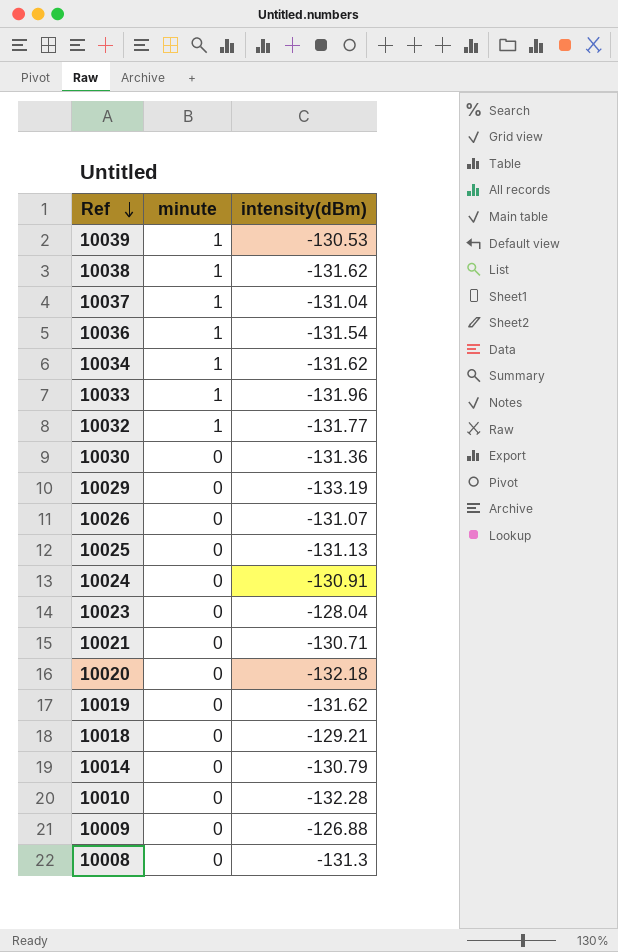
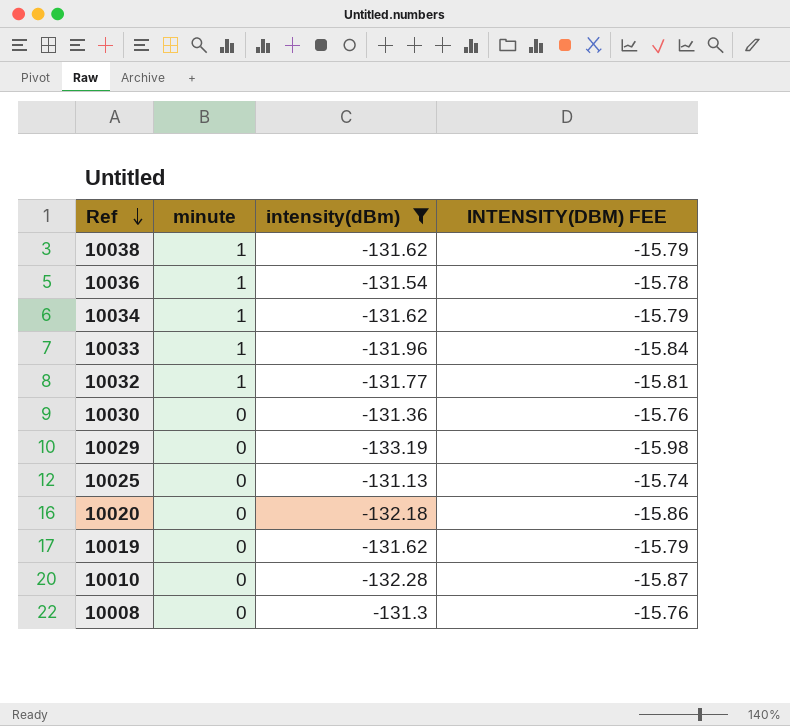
filter: none -> intensity(dBm) <= -131.13
column INTENSITY(DBM) FEE | formula: none -> [intensity(dBm)] * 0.12

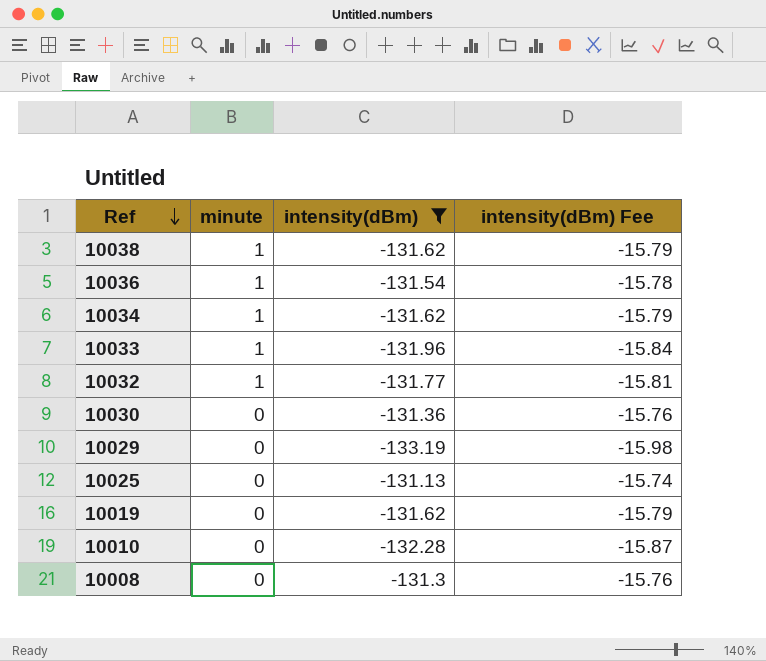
column name: INTENSITY(DBM) FEE -> intensity(dBm) Fee
row 10020: 0 | -132.18 | -15.86 -> none

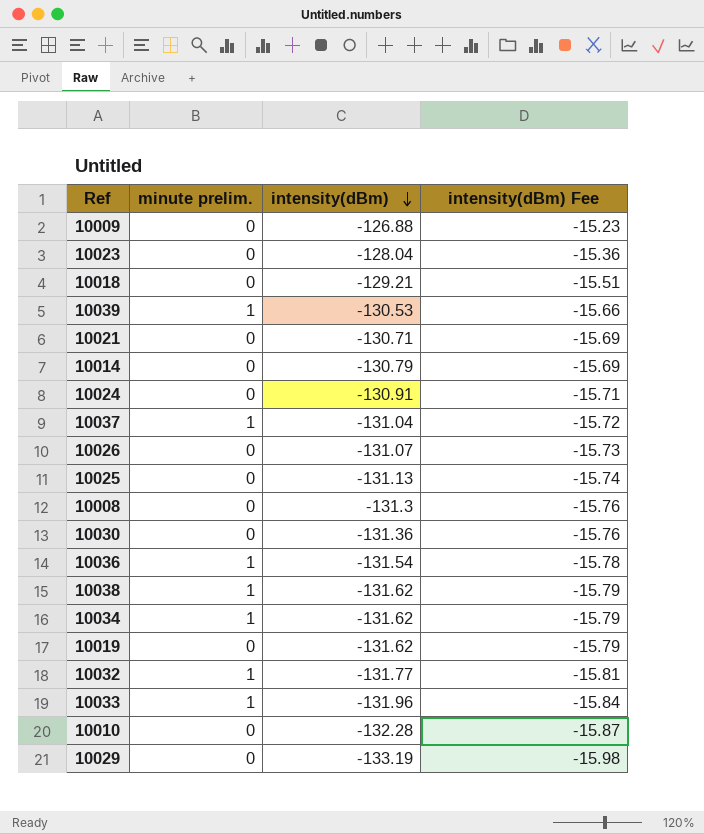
filter: intensity(dBm) <= -131.13 -> none
row order: Ref descending -> intensity(dBm) descending
column name: minute -> minute prelim.

